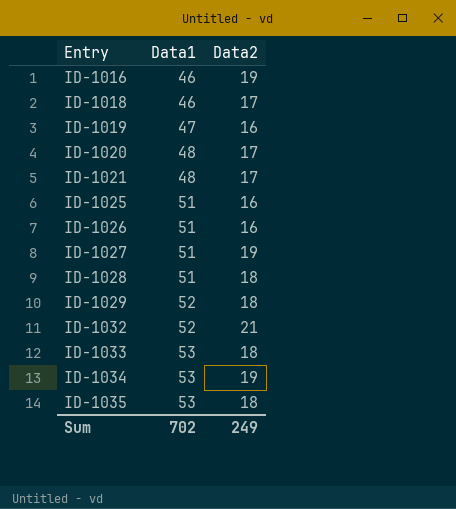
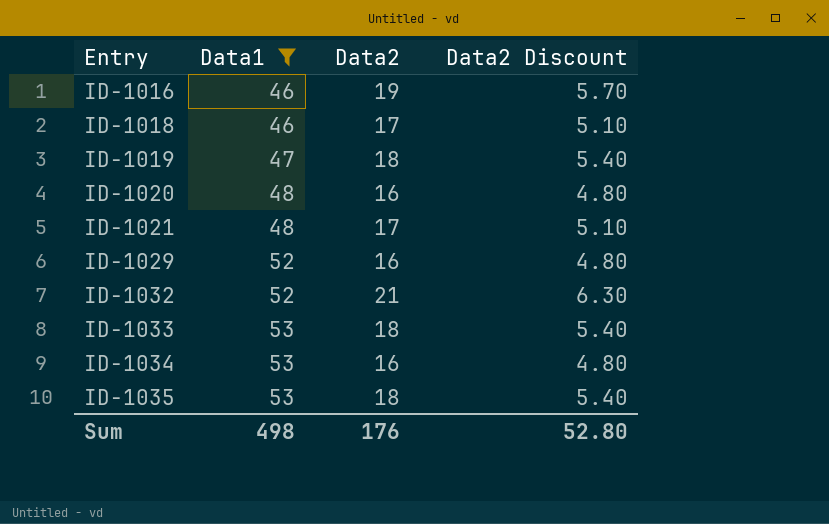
filter: none -> Data1 != 51
column Data2 Discount | formula: none -> [Data2] * 0.3
ID-1019 | Data2: 16 -> 18
ID-1020 | Data2: 17 -> 16
ID-1029 | Data2: 18 -> 16
ID-1034 | Data2: 19 -> 16
Sum | Data1: 702 -> 498
Sum | Data2: 249 -> 176

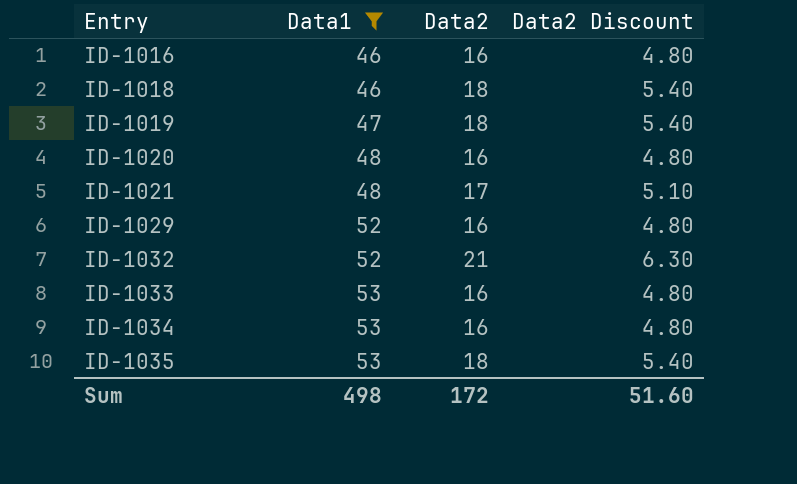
ID-1016 | Data2: 19 -> 16
ID-1016 | Data2 Discount: 5.70 -> 4.80
ID-1018 | Data2: 17 -> 18
ID-1018 | Data2 Discount: 5.10 -> 5.40
ID-1033 | Data2: 18 -> 16
ID-1033 | Data2 Discount: 5.40 -> 4.80
Sum | Data2: 176 -> 172
Sum | Data2 Discount: 52.80 -> 51.60

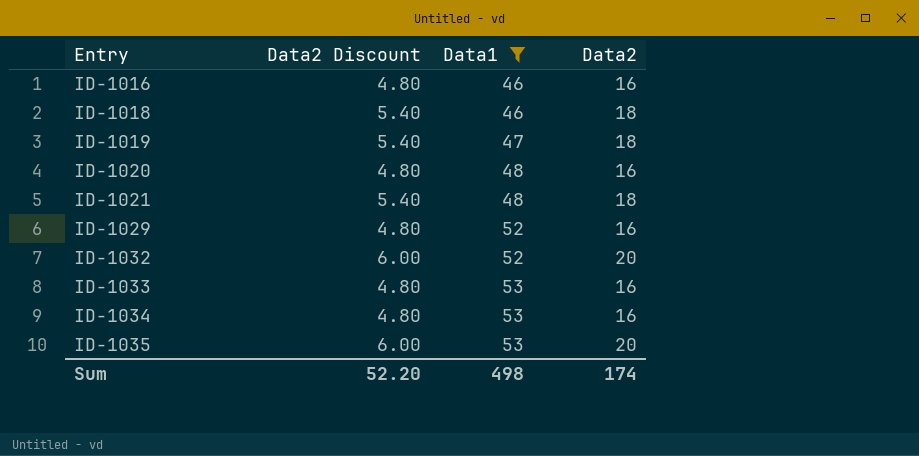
column Data2 Discount | position: 4 -> 2
ID-1021 | Data2 Discount: 5.10 -> 5.40
ID-1021 | Data2: 17 -> 18
ID-1032 | Data2 Discount: 6.30 -> 6.00
ID-1032 | Data2: 21 -> 20
ID-1035 | Data2 Discount: 5.40 -> 6.00
ID-1035 | Data2: 18 -> 20
Sum | Data2 Discount: 51.60 -> 52.20
Sum | Data2: 172 -> 174

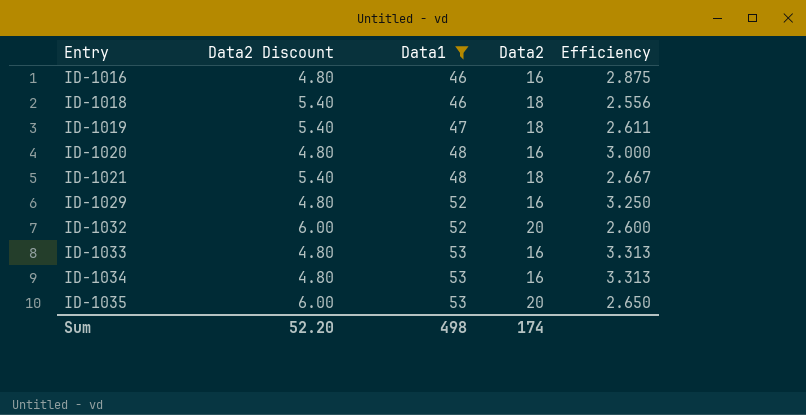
column Efficiency | formula: none -> [Data1] / [Data2]

